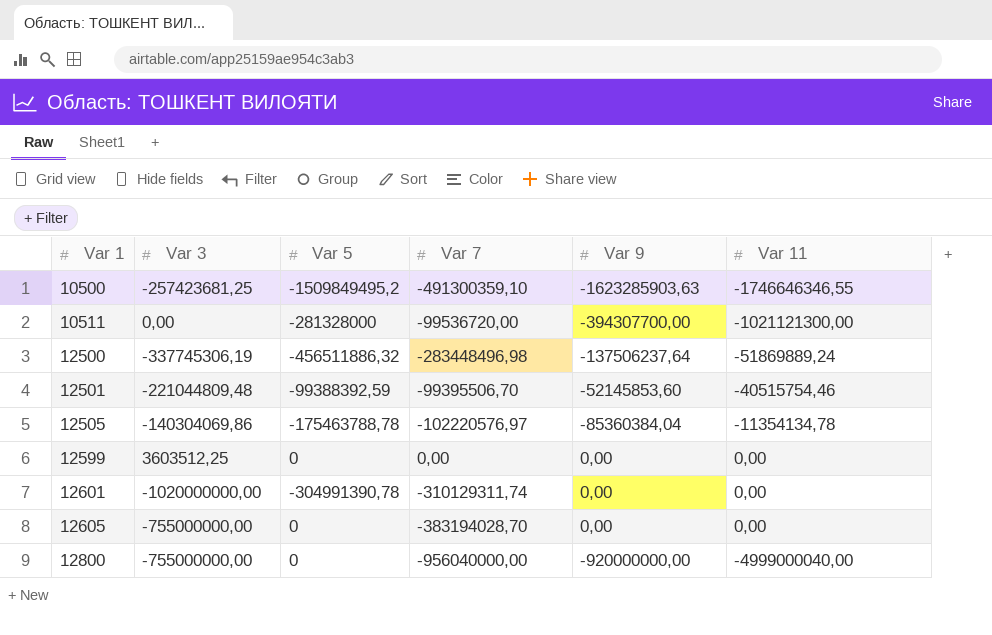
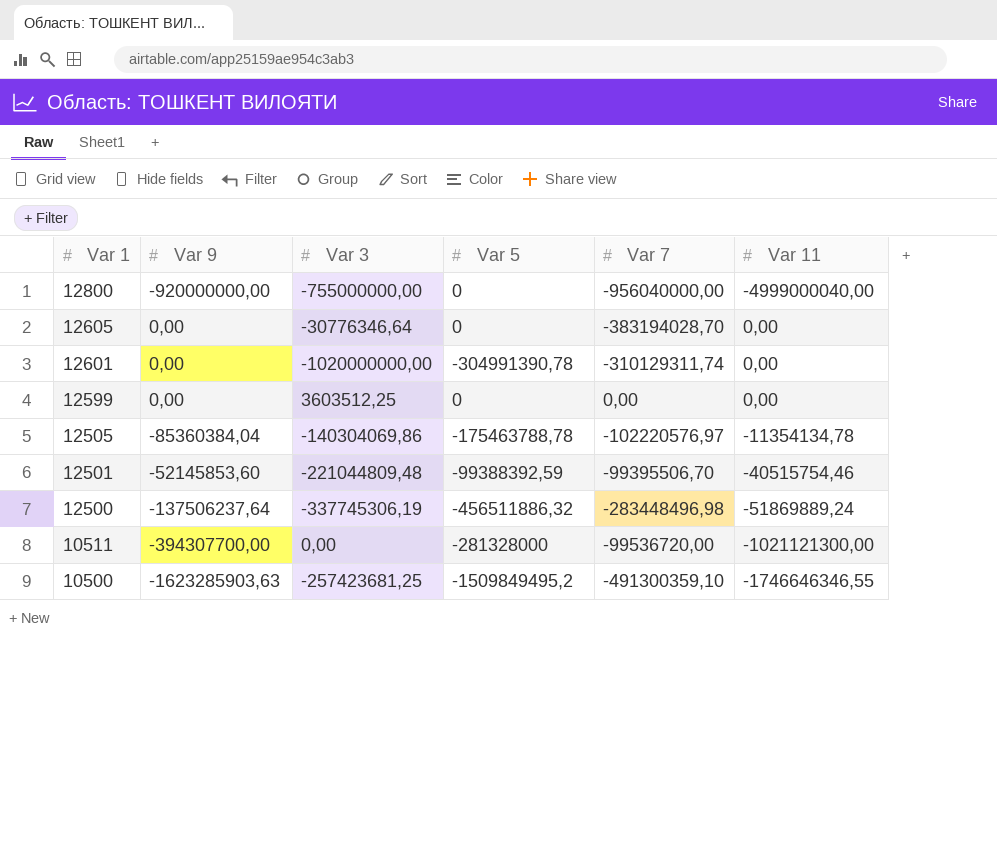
row order: Var 1 ascending -> Var 1 descending
column Var 9 | position: 5 -> 2
12605 | Var 3: -755000000,00 -> -30776346,64

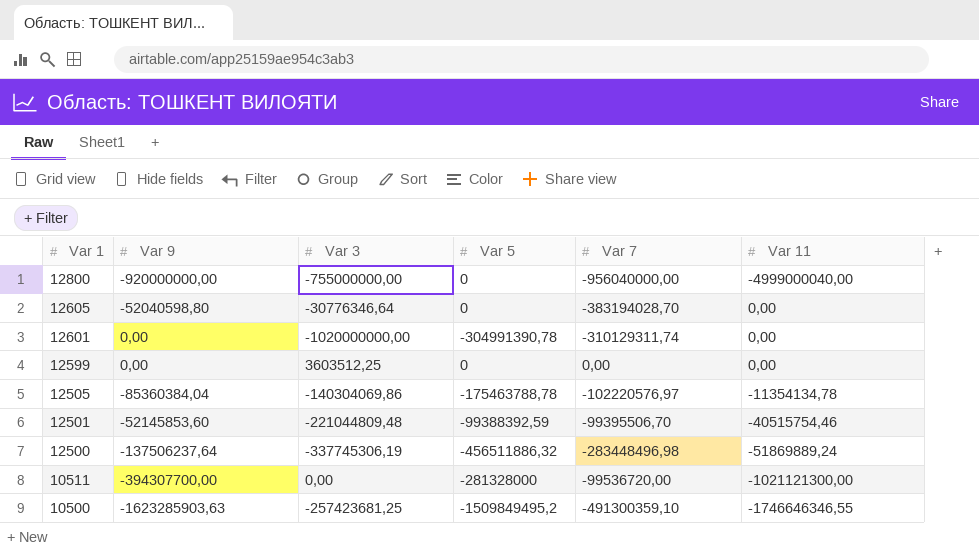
12605 | Var 9: 0,00 -> -52040598,80

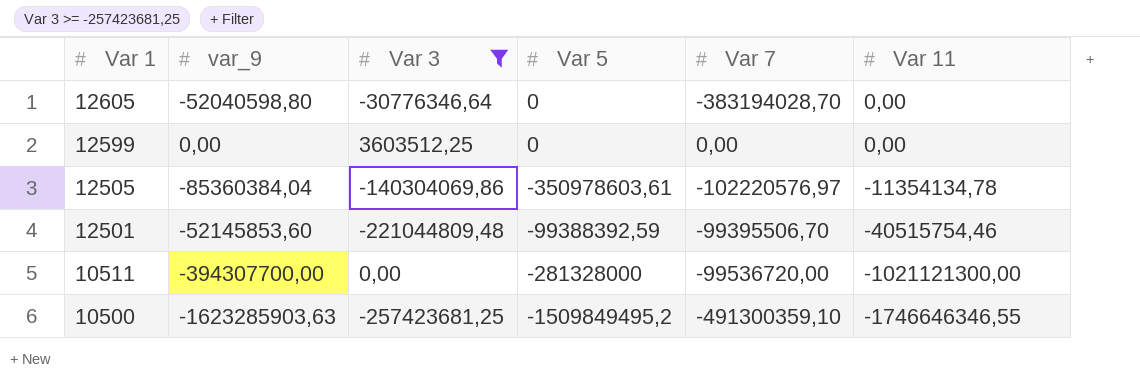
filter: none -> Var 3 >= -257423681,25
column name: Var 9 -> var_9
12505 | Var 5: -175463788,78 -> -350978603,61

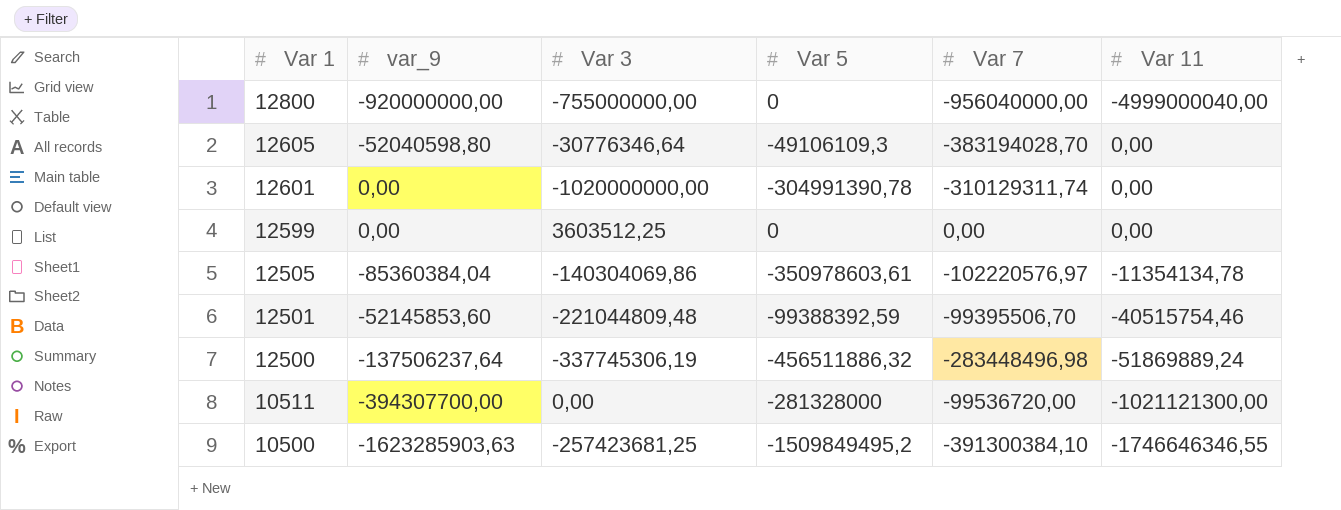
filter: Var 3 >= -257423681,25 -> none
12605 | Var 5: 0 -> -49106109,3
10500 | Var 7: -491300359,10 -> -391300384,10

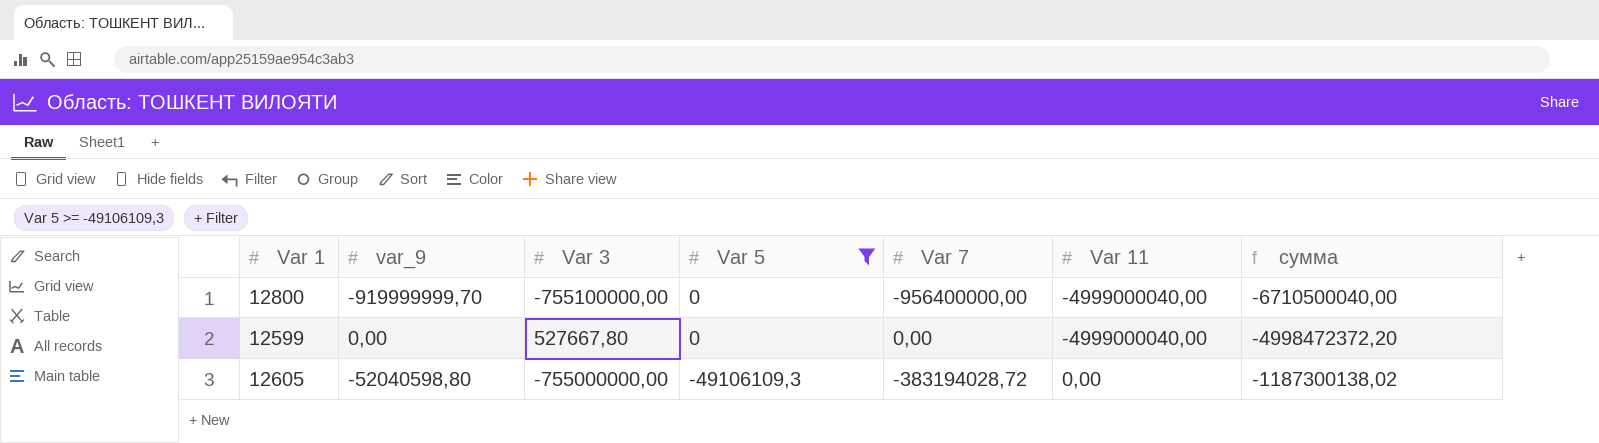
filter: none -> Var 5 >= -49106109,3
row order: Var 1 descending -> Var 5 descending
column сумма | formula: none -> [Var 3] + [Var 5] + [Var 7] + [Var 11]
12800 | var_9: -920000000,00 -> -919999999,70
12800 | Var 3: -755000000,00 -> -755100000,00
12800 | Var 7: -956040000,00 -> -956400000,00
12599 | Var 3: 3603512,25 -> 527667,80
12599 | Var 11: 0,00 -> -4999000040,00
12605 | Var 3: -30776346,64 -> -755000000,00
12605 | Var 7: -383194028,70 -> -383194028,72

